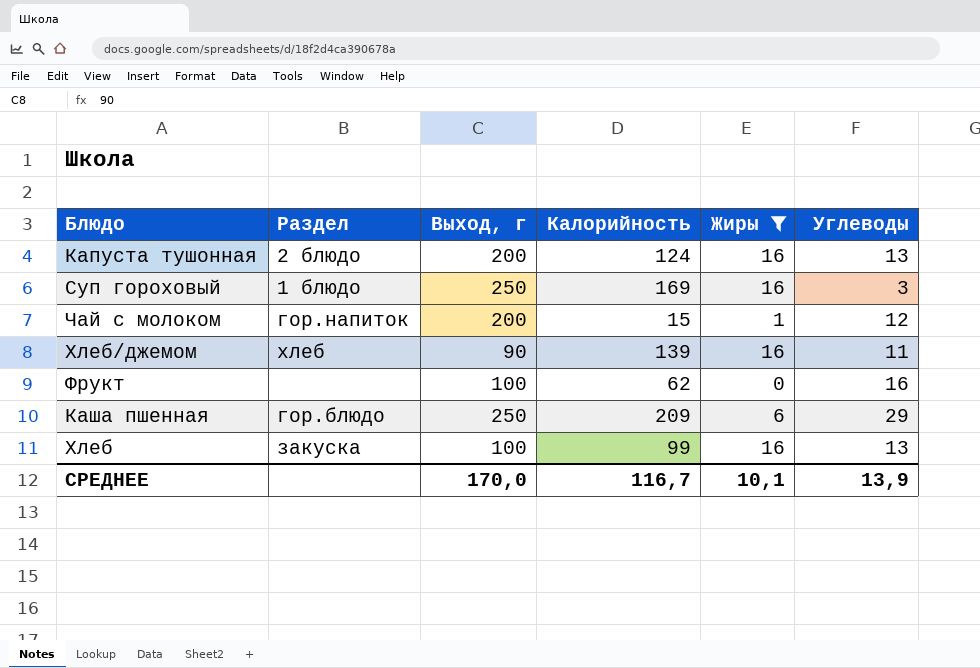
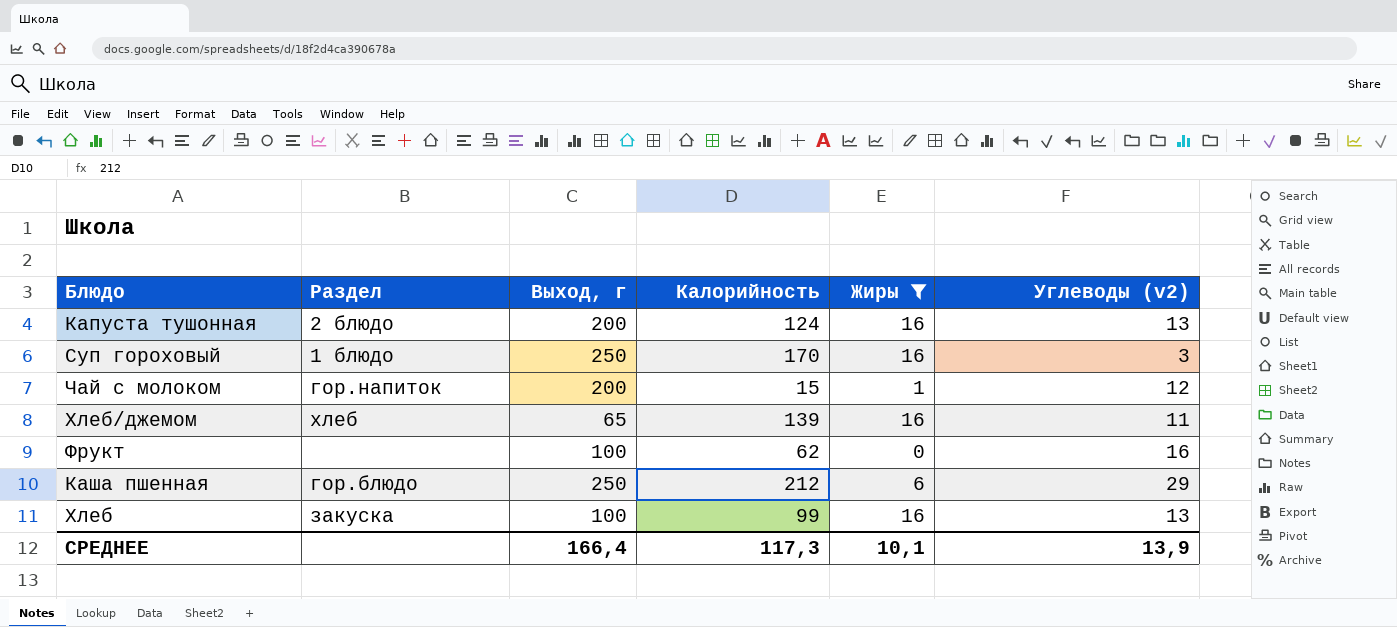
column name: Углеводы -> Углеводы (v2)
Суп гороховый | Калорийность: 169 -> 170
Хлеб/джемом | Выход, г: 90 -> 65
Каша пшенная | Калорийность: 209 -> 212
СРЕДНЕЕ | Выход, г: 170,0 -> 166,4
СРЕДНЕЕ | Калорийность: 116,7 -> 117,3

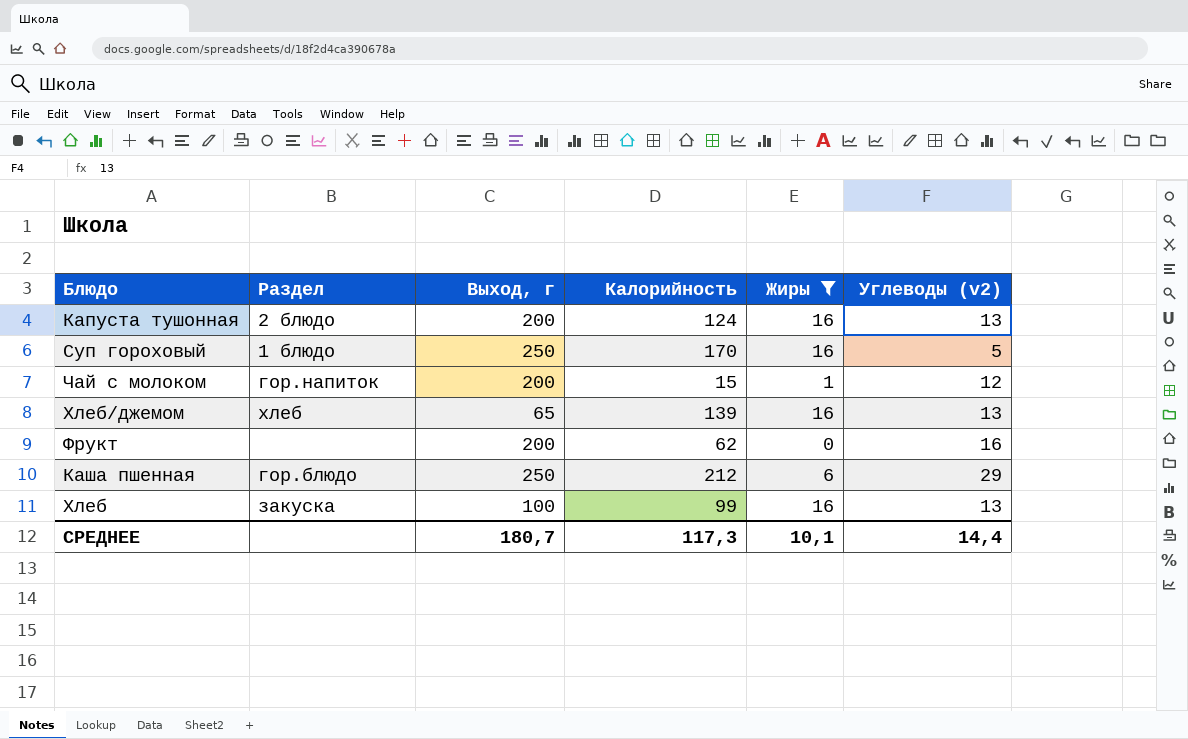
Суп гороховый | Углеводы (v2): 3 -> 5
Хлеб/джемом | Углеводы (v2): 11 -> 13
Фрукт | Выход, г: 100 -> 200
СРЕДНЕЕ | Выход, г: 166,4 -> 180,7
СРЕДНЕЕ | Углеводы (v2): 13,9 -> 14,4

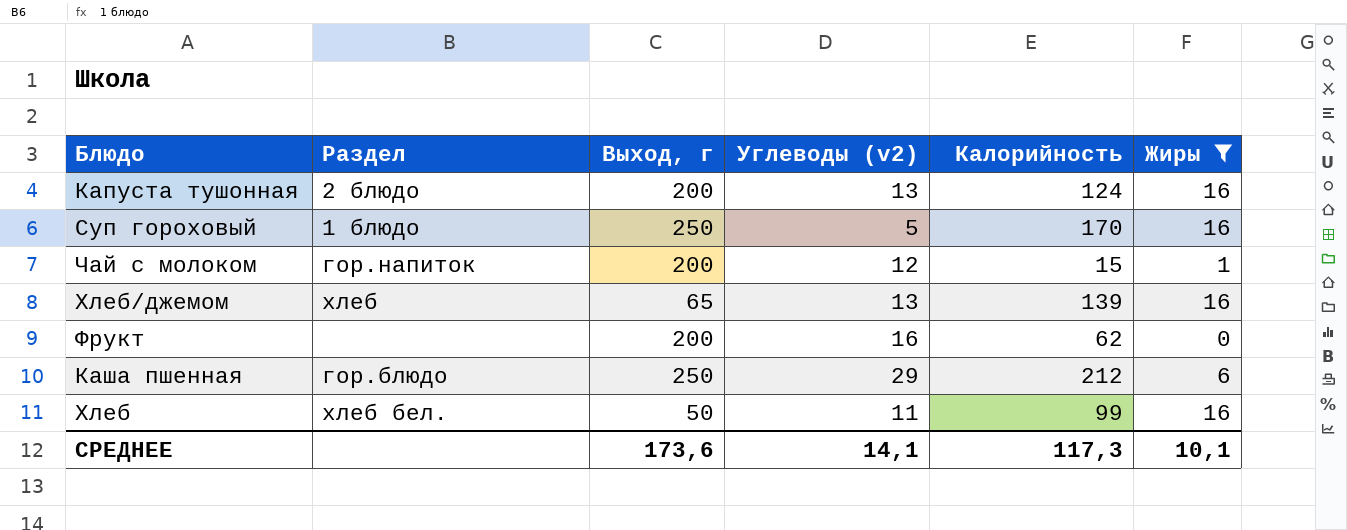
column Углеводы (v2) | position: 6 -> 4
Хлеб | Раздел: закуска -> хлеб бел.
Хлеб | Выход, г: 100 -> 50
Хлеб | Углеводы (v2): 13 -> 11
СРЕДНЕЕ | Выход, г: 180,7 -> 173,6
СРЕДНЕЕ | Углеводы (v2): 14,4 -> 14,1

